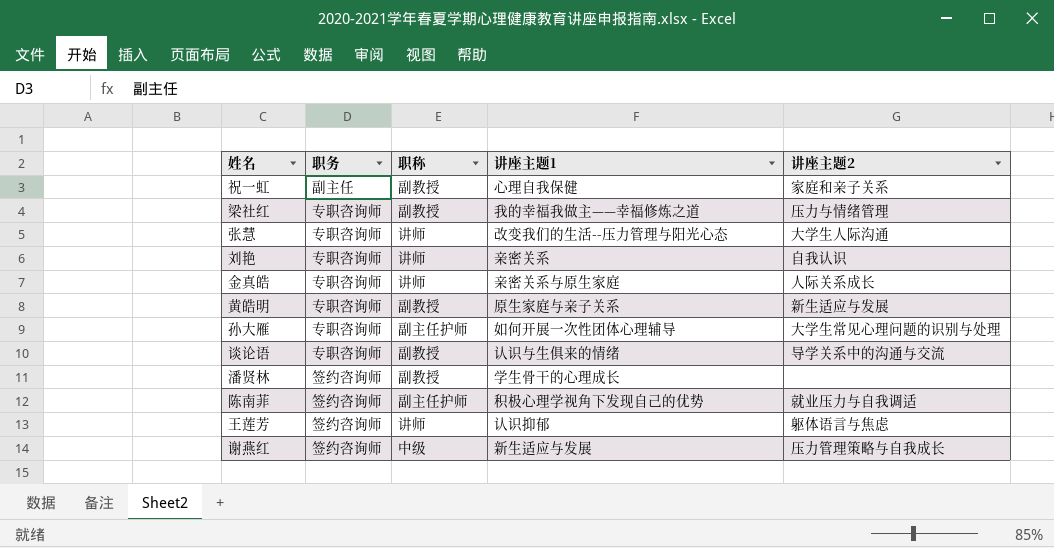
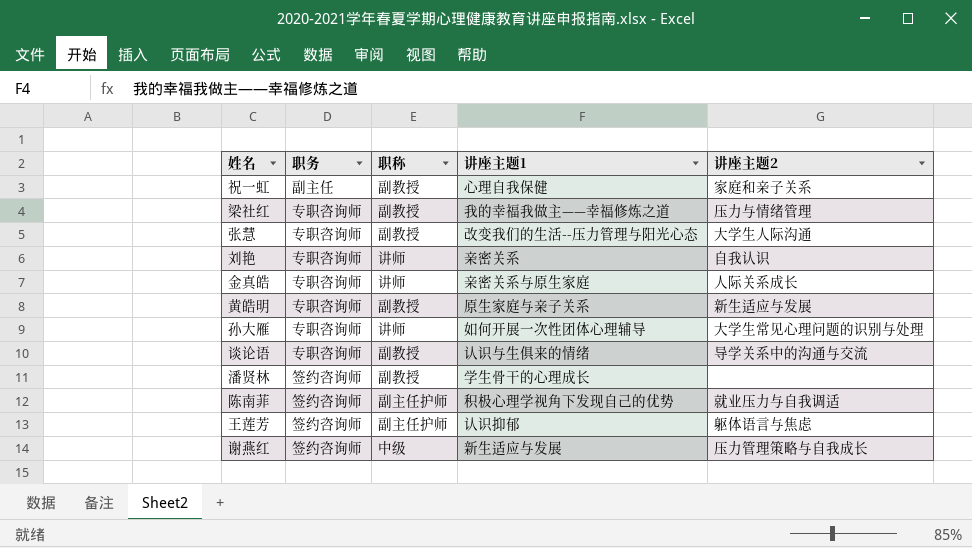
张慧 | 职称: 讲师 -> 副教授
孙大雁 | 职称: 副主任护师 -> 讲师
王莲芳 | 职称: 讲师 -> 副主任护师

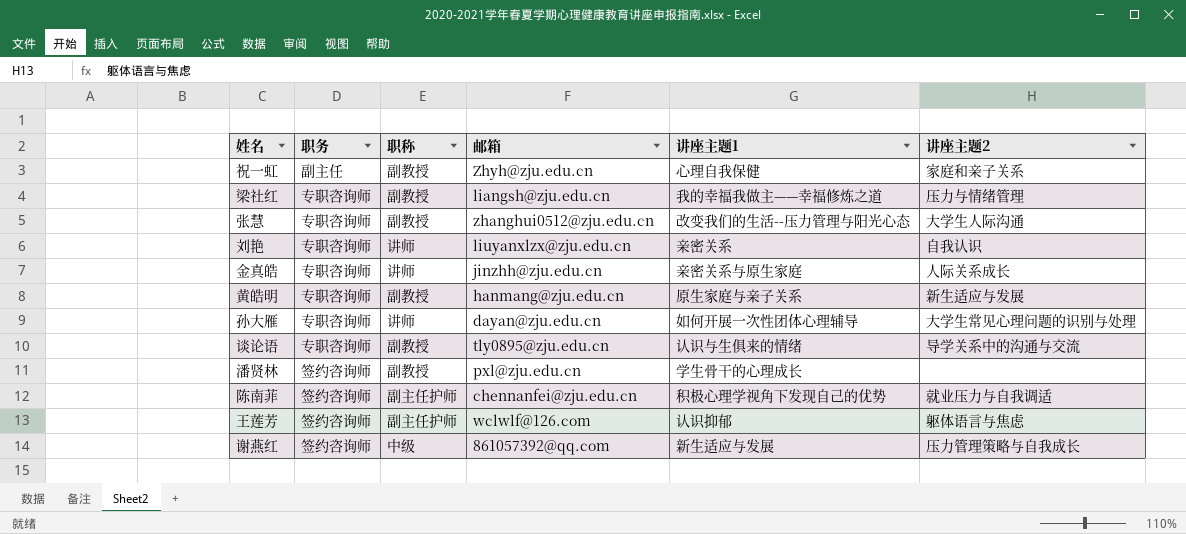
column 邮箱 | position: none -> 4

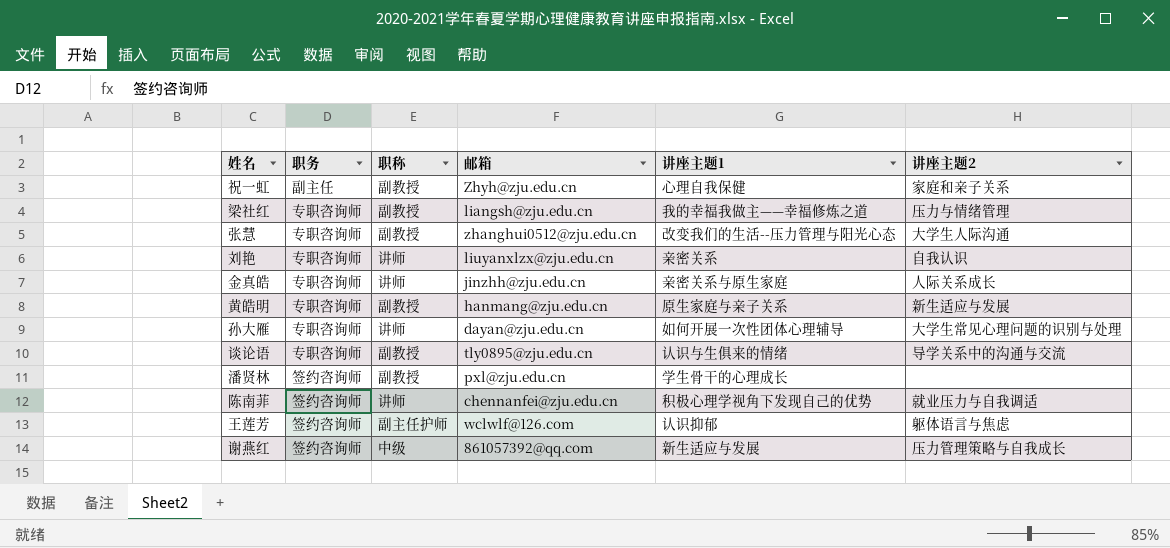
陈南菲 | 职称: 副主任护师 -> 讲师

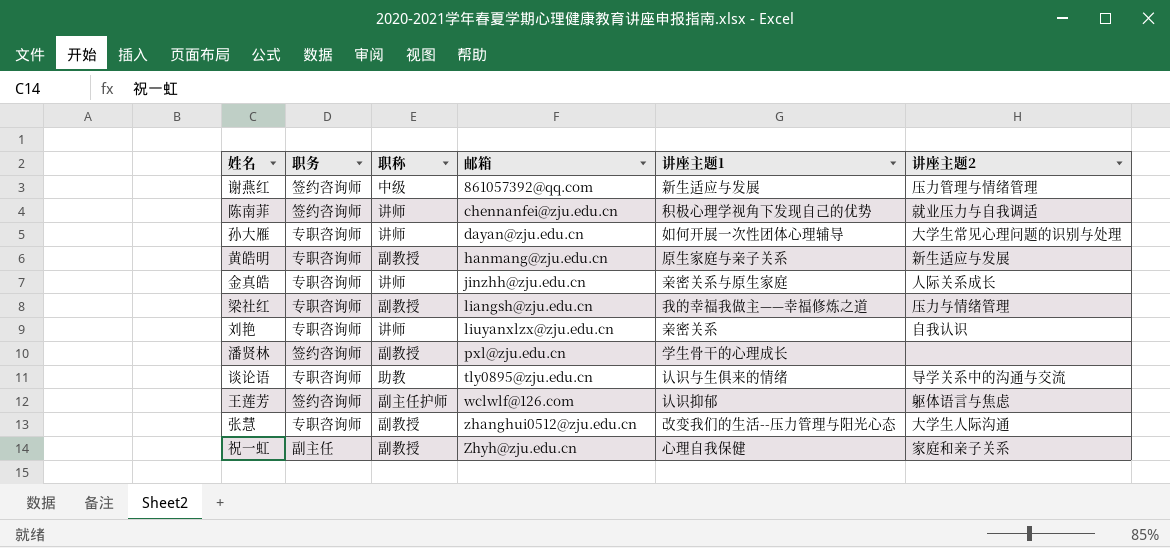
row order: none -> 邮箱 ascending
谢燕红 | 讲座主题2: 压力管理策略与自我成长 -> 压力管理与情绪管理
谈论语 | 职称: 副教授 -> 助教

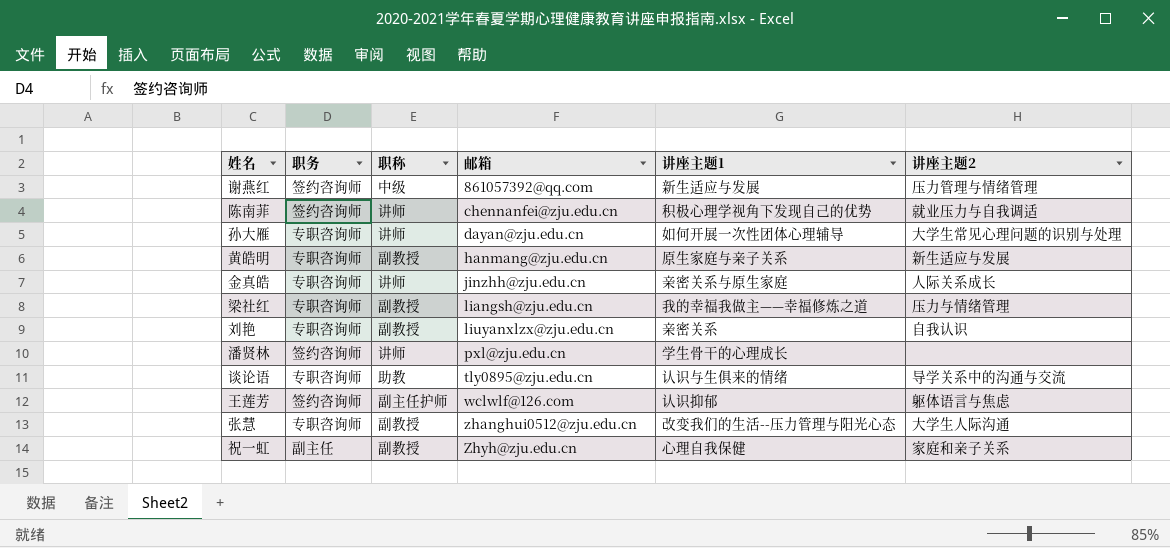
刘艳 | 职称: 讲师 -> 副教授
潘贤林 | 职称: 副教授 -> 讲师

